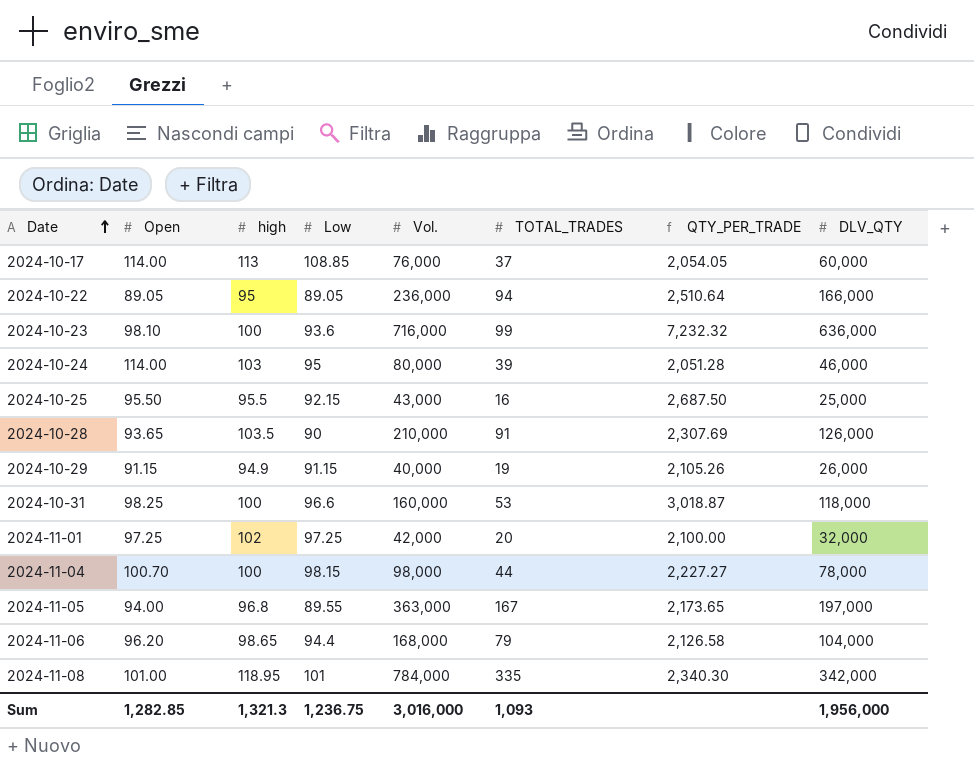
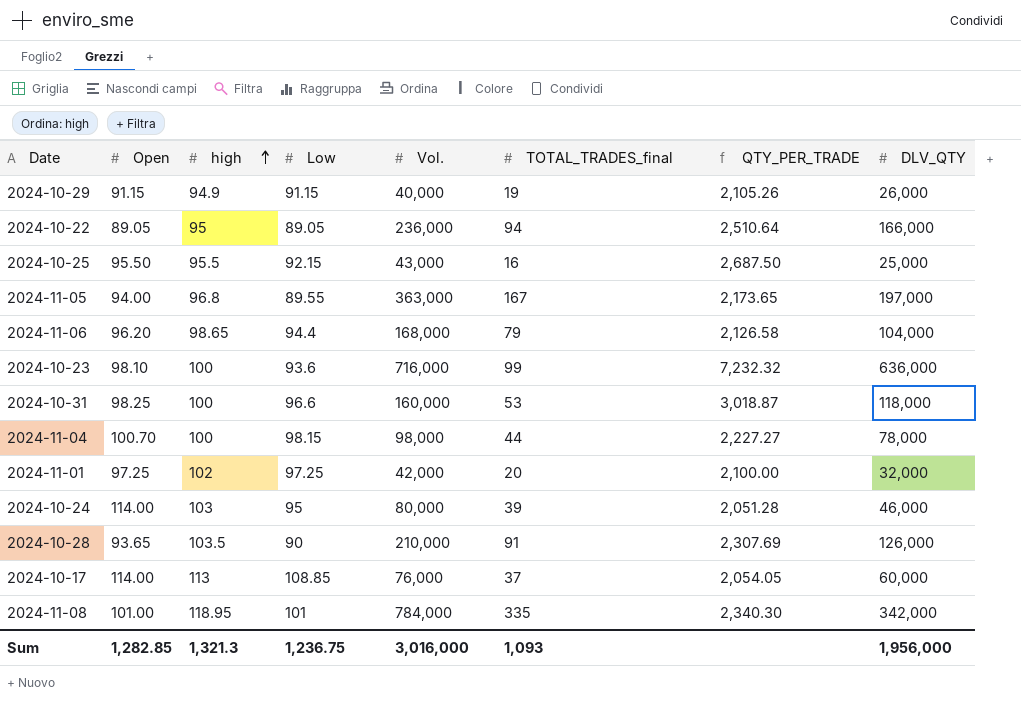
row order: Date ascending -> high ascending
column name: TOTAL_TRADES -> TOTAL_TRADES_final

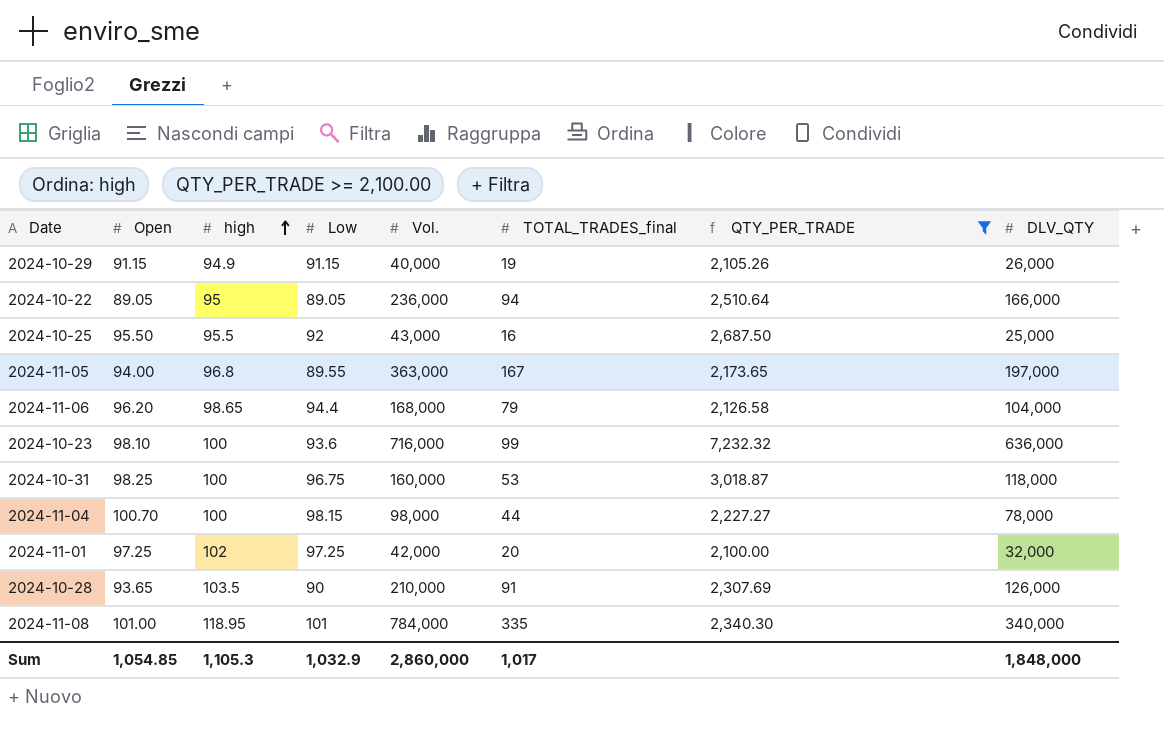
filter: none -> QTY_PER_TRADE >= 2,100.00
2024-10-25 | Low: 92.15 -> 92
2024-10-31 | Low: 96.6 -> 96.75
2024-11-08 | DLV_QTY: 342,000 -> 340,000
Sum | Open: 1,282.85 -> 1,054.85
Sum | high: 1,321.3 -> 1,105.3
Sum | Low: 1,236.75 -> 1,032.9
Sum | Vol.: 3,016,000 -> 2,860,000
Sum | TOTAL_TRADES_final: 1,093 -> 1,017
Sum | DLV_QTY: 1,956,000 -> 1,848,000

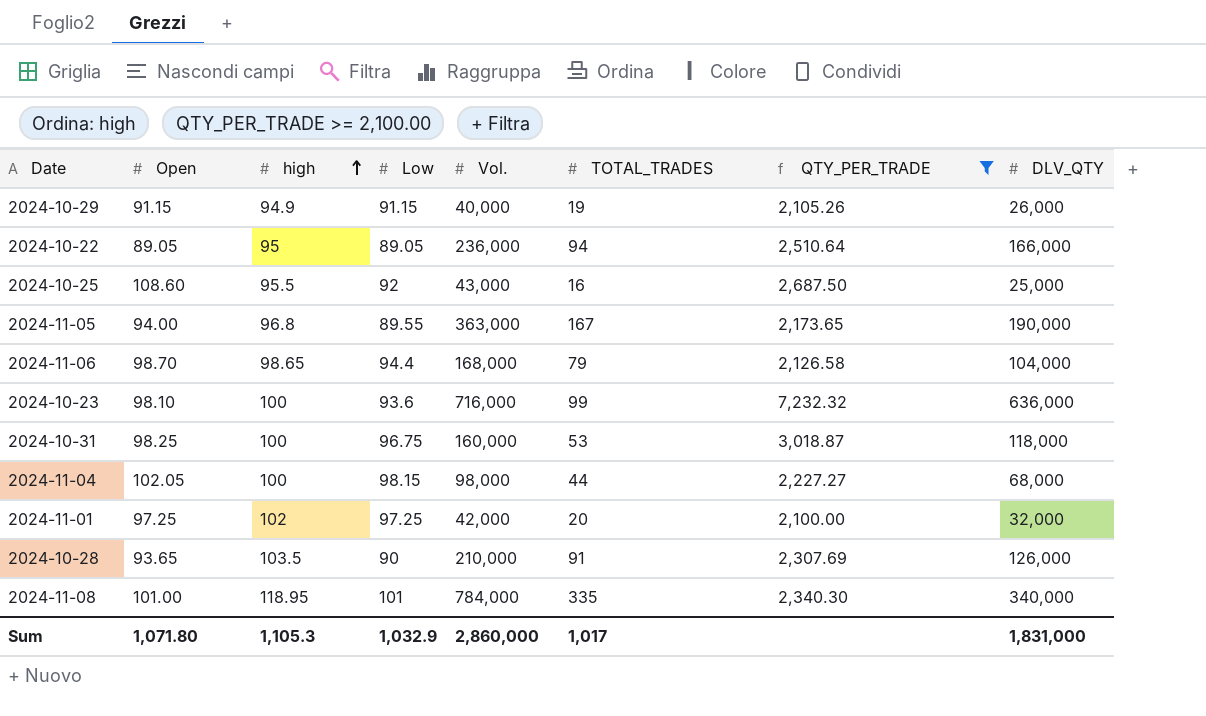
column name: TOTAL_TRADES_final -> TOTAL_TRADES
2024-10-25 | Open: 95.50 -> 108.60
2024-11-05 | DLV_QTY: 197,000 -> 190,000
2024-11-06 | Open: 96.20 -> 98.70
2024-11-04 | Open: 100.70 -> 102.05
2024-11-04 | DLV_QTY: 78,000 -> 68,000
Sum | Open: 1,054.85 -> 1,071.80
Sum | DLV_QTY: 1,848,000 -> 1,831,000

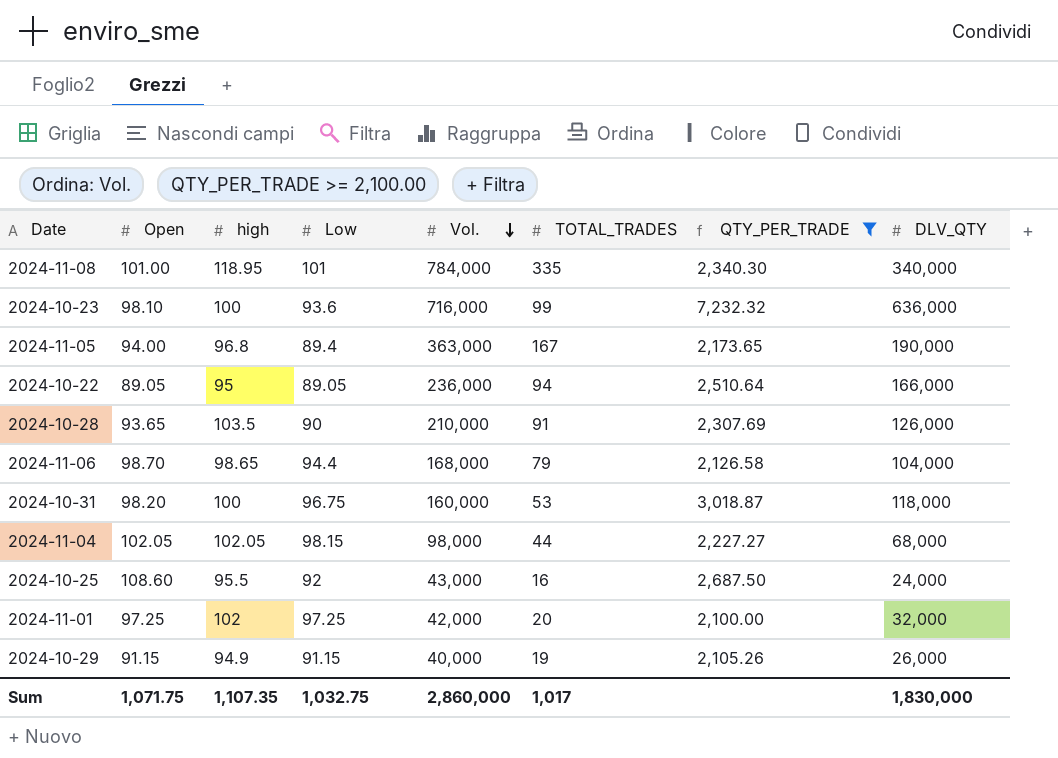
row order: high ascending -> Vol. descending
2024-11-05 | Low: 89.55 -> 89.4
2024-10-31 | Open: 98.25 -> 98.20
2024-11-04 | high: 100 -> 102.05
2024-10-25 | DLV_QTY: 25,000 -> 24,000
Sum | Open: 1,071.80 -> 1,071.75
Sum | high: 1,105.3 -> 1,107.35
Sum | Low: 1,032.9 -> 1,032.75
Sum | DLV_QTY: 1,831,000 -> 1,830,000

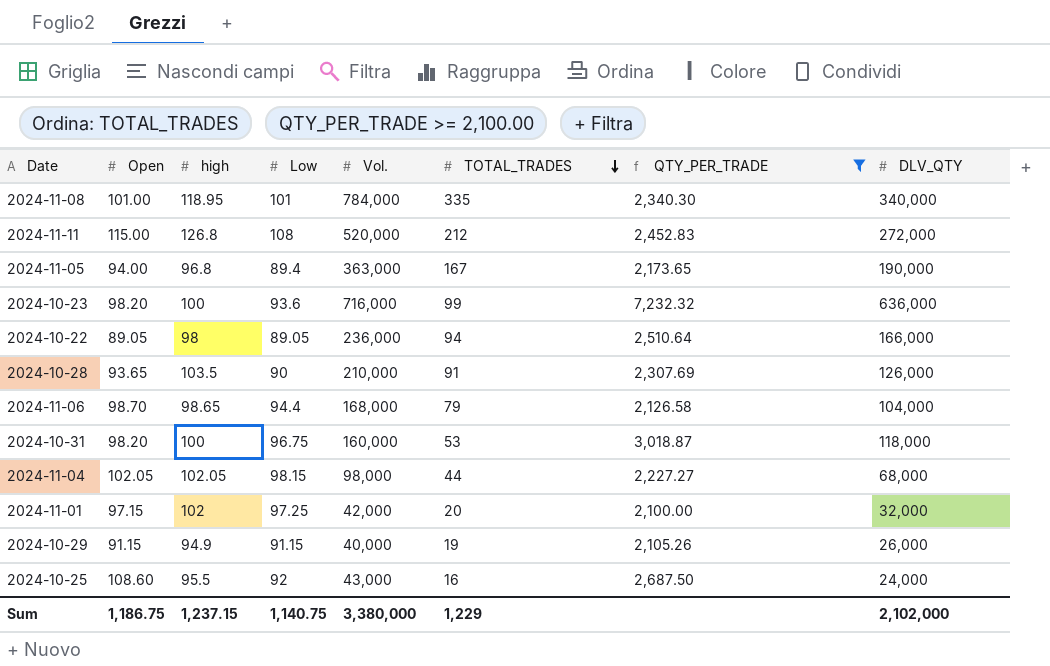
row order: Vol. descending -> TOTAL_TRADES descending
row 2024-11-11: none -> 115.00 | 126.8 | 108 | 520,000 | 212 | 2,452.83 | 272,000
2024-10-23 | Open: 98.10 -> 98.20
2024-10-22 | high: 95 -> 98
2024-11-01 | Open: 97.25 -> 97.15
Sum | Open: 1,071.75 -> 1,186.75
Sum | high: 1,107.35 -> 1,237.15
Sum | Low: 1,032.75 -> 1,140.75
Sum | Vol.: 2,860,000 -> 3,380,000
Sum | TOTAL_TRADES: 1,017 -> 1,229
Sum | DLV_QTY: 1,830,000 -> 2,102,000

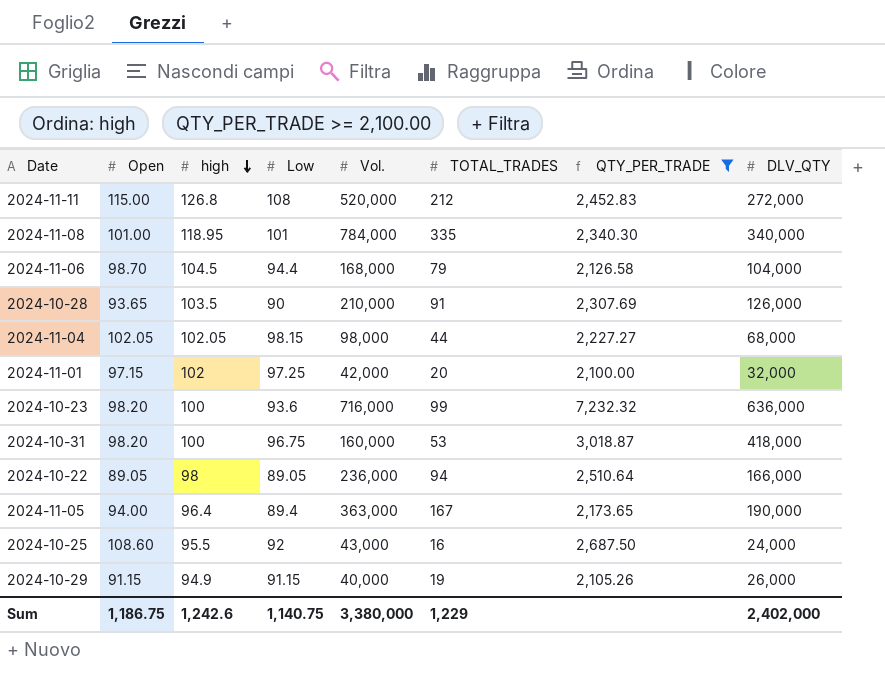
row order: TOTAL_TRADES descending -> high descending
2024-11-06 | high: 98.65 -> 104.5
2024-10-31 | DLV_QTY: 118,000 -> 418,000
2024-11-05 | high: 96.8 -> 96.4
Sum | high: 1,237.15 -> 1,242.6
Sum | DLV_QTY: 2,102,000 -> 2,402,000

